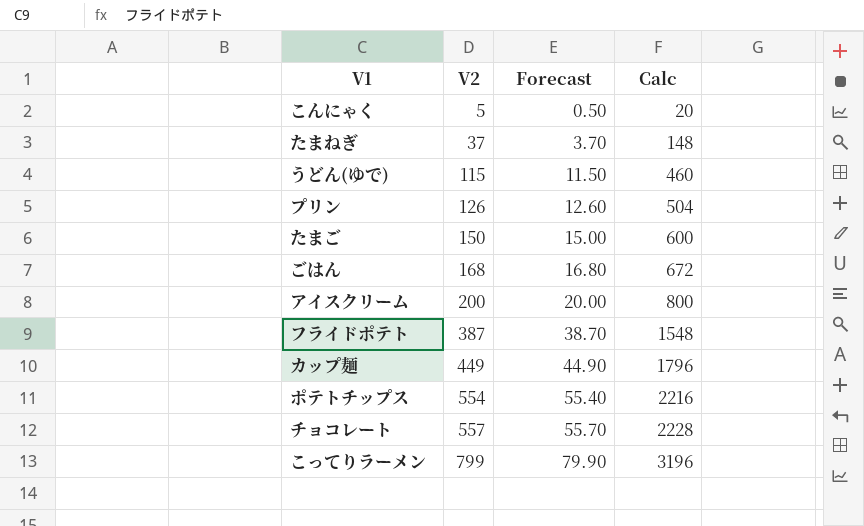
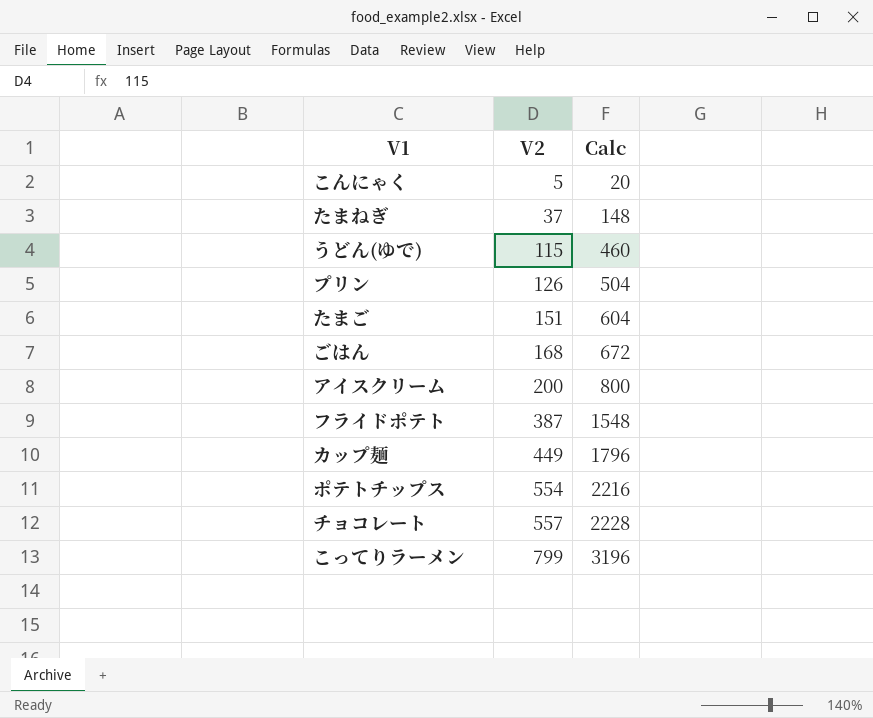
column Forecast | formula: [V2] * 0.1 -> none
たまご | V2: 150 -> 151
たまご | Calc: 600 -> 604

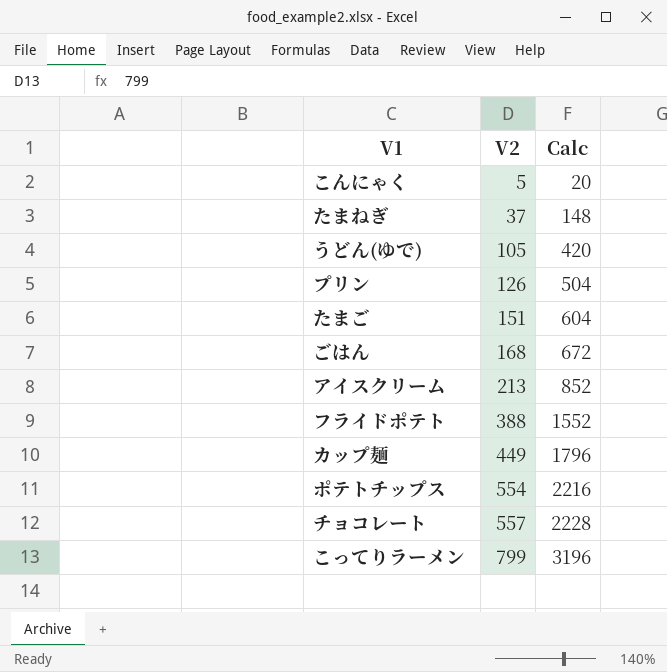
うどん(ゆで) | V2: 115 -> 105
うどん(ゆで) | Calc: 460 -> 420
アイスクリーム | V2: 200 -> 213
アイスクリーム | Calc: 800 -> 852
フライドポテト | V2: 387 -> 388
フライドポテト | Calc: 1548 -> 1552

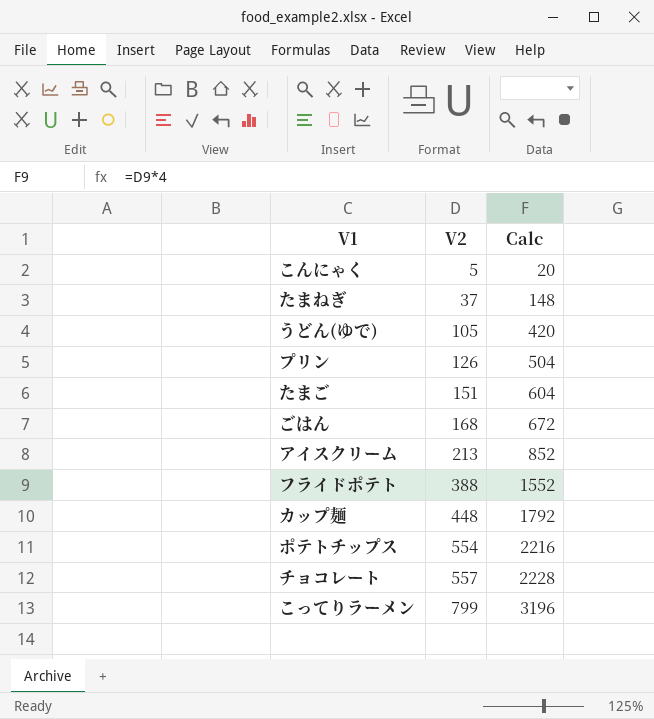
カップ麺 | V2: 449 -> 448
カップ麺 | Calc: 1796 -> 1792

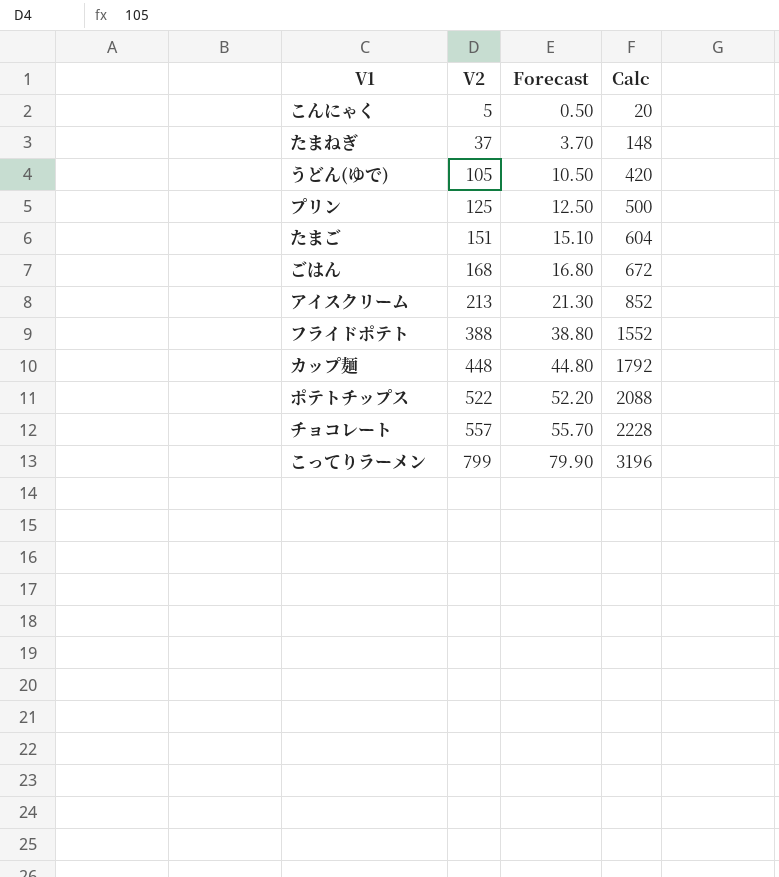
column Forecast | formula: none -> [V2] * 0.1
プリン | V2: 126 -> 125
プリン | Calc: 504 -> 500
ポテトチップス | V2: 554 -> 522
ポテトチップス | Calc: 2216 -> 2088

